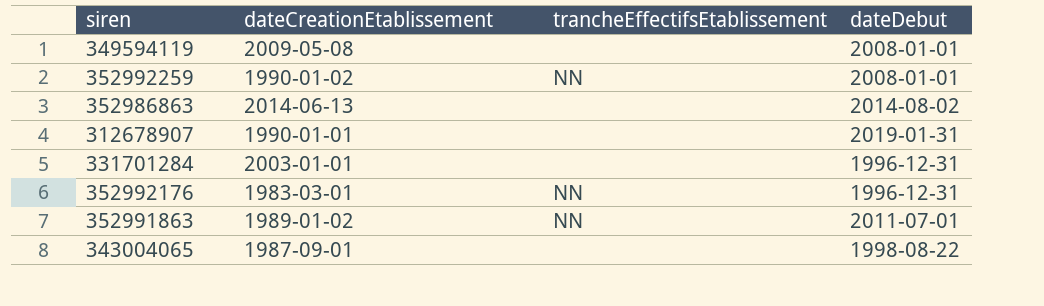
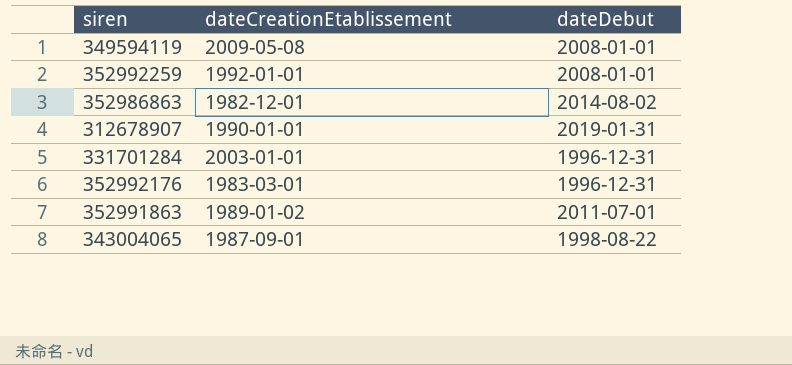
column trancheEffectifsEtablissement | position: 3 -> none
352992259 | dateCreationEtablissement: 1990-01-02 -> 1992-01-01
352986863 | dateCreationEtablissement: 2014-06-13 -> 1982-12-01

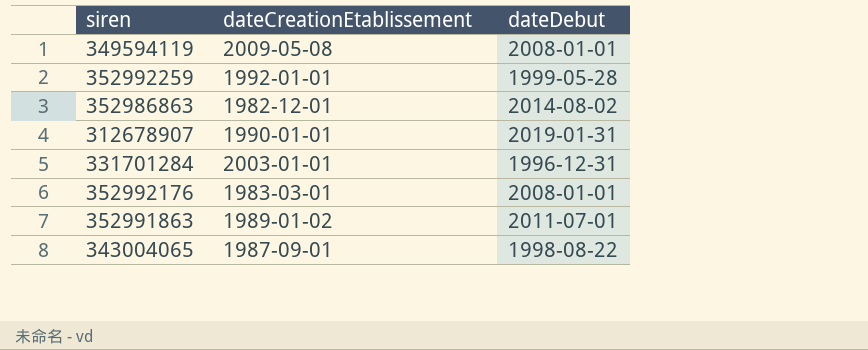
352992259 | dateDebut: 2008-01-01 -> 1999-05-28
352992176 | dateDebut: 1996-12-31 -> 2008-01-01

